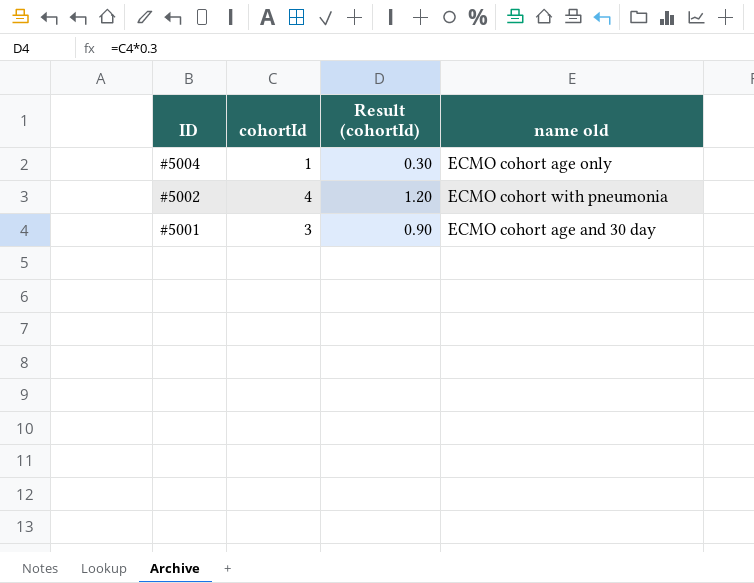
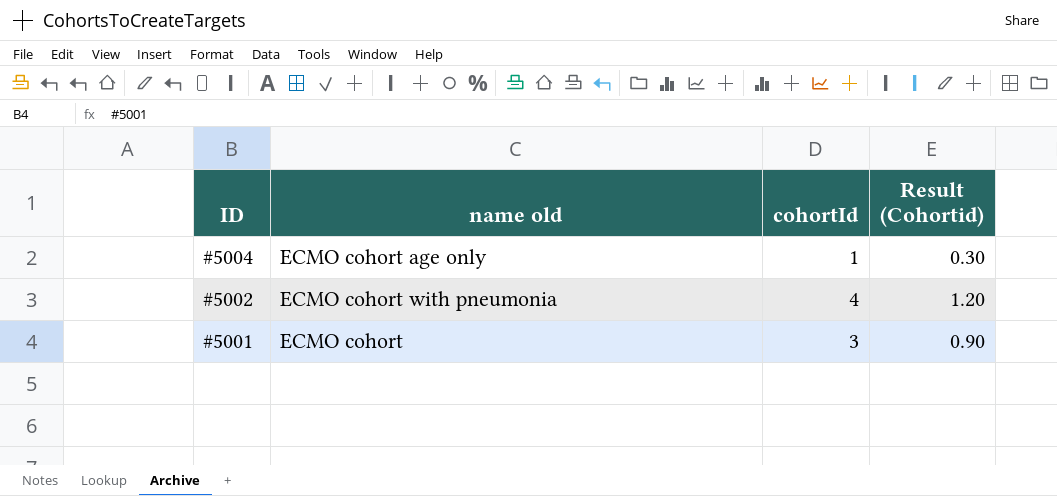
column name old | position: 4 -> 2
column name: Result (cohortId) -> Result (Cohortid)
#5001 | name old: ECMO cohort age and 30 day -> ECMO cohort

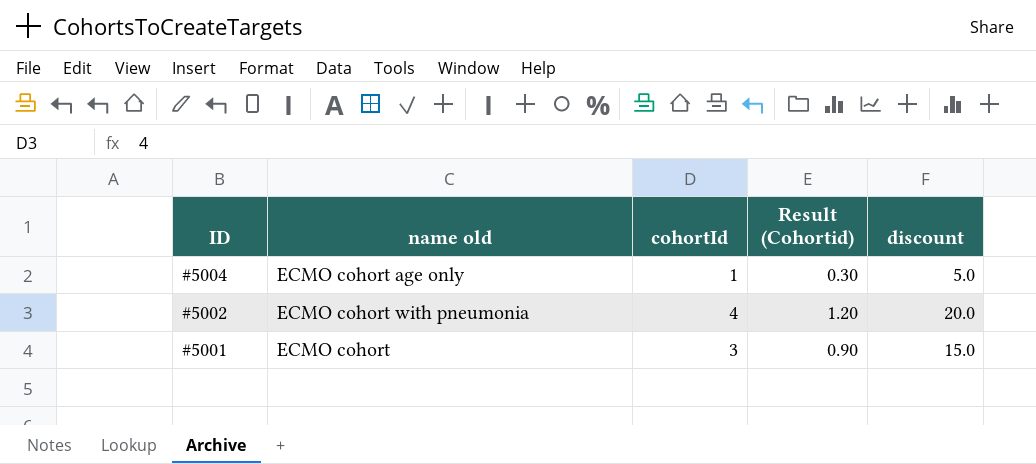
column discount | formula: none -> [cohortId] * 5

